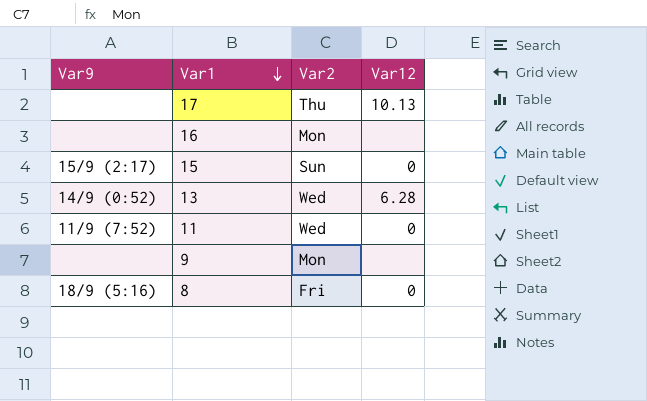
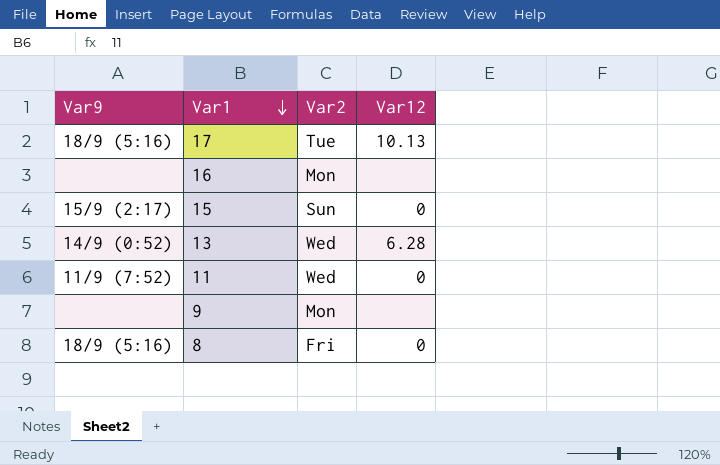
17 | Var9: none -> 18/9 (5:16)
17 | Var2: Thu -> Tue

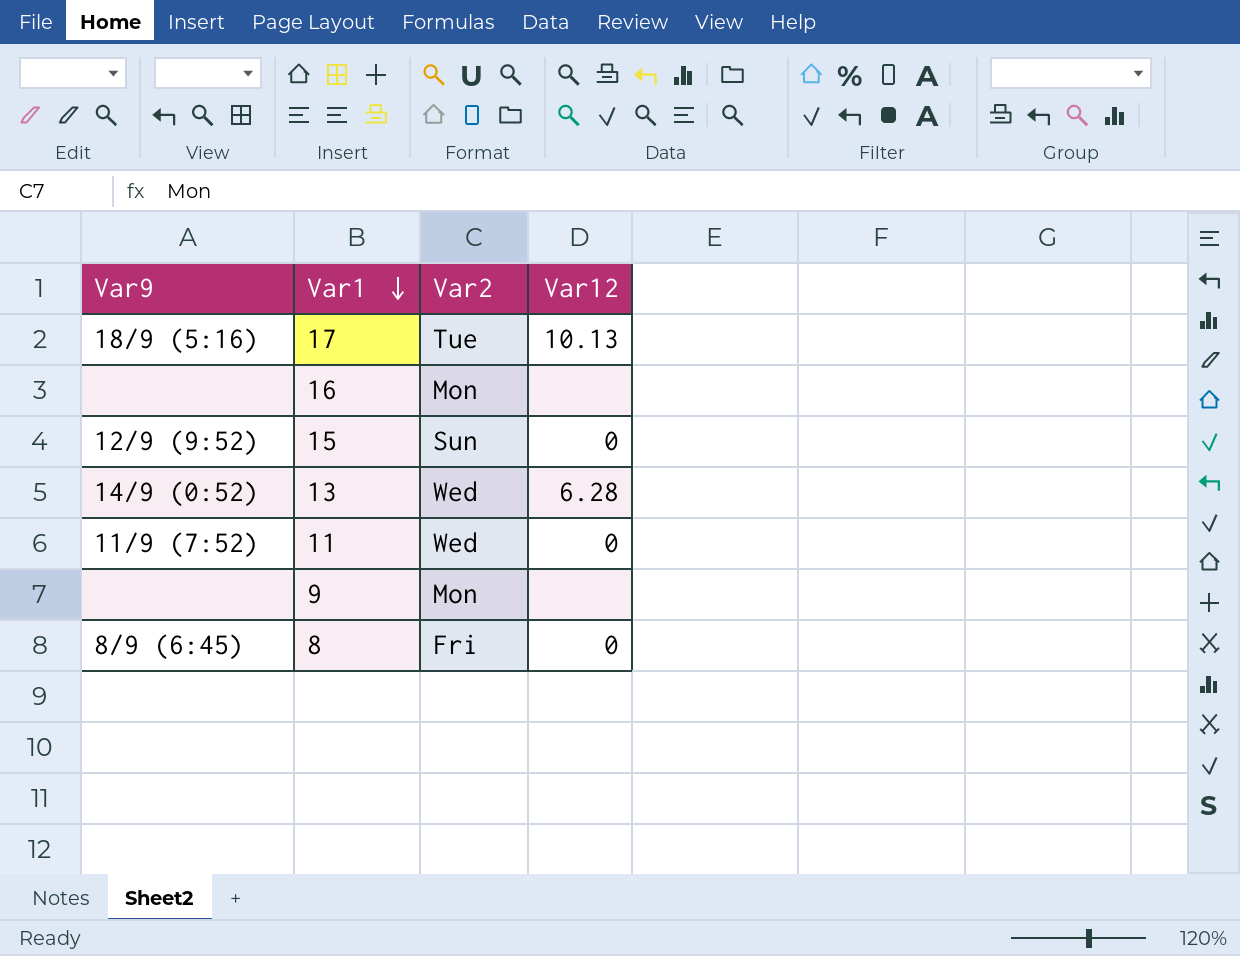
15 | Var9: 15/9 (2:17) -> 12/9 (9:52)
8 | Var9: 18/9 (5:16) -> 8/9 (6:45)

